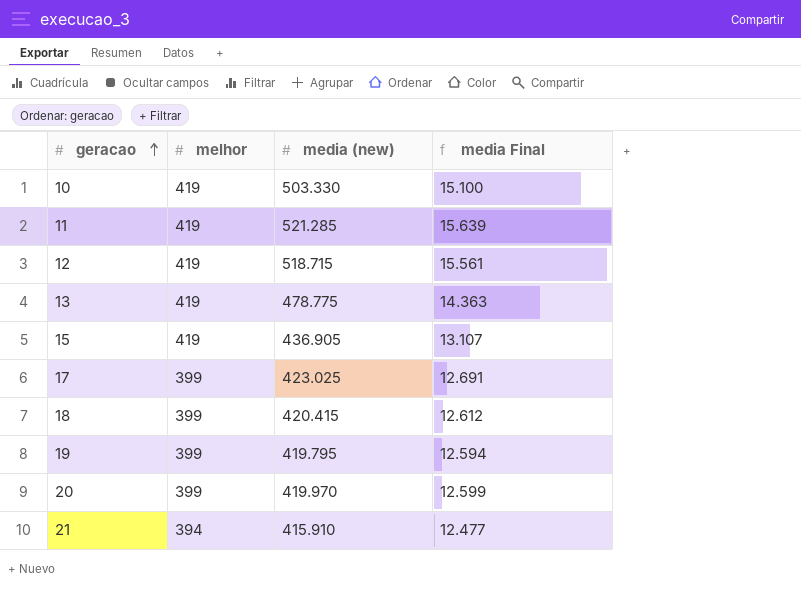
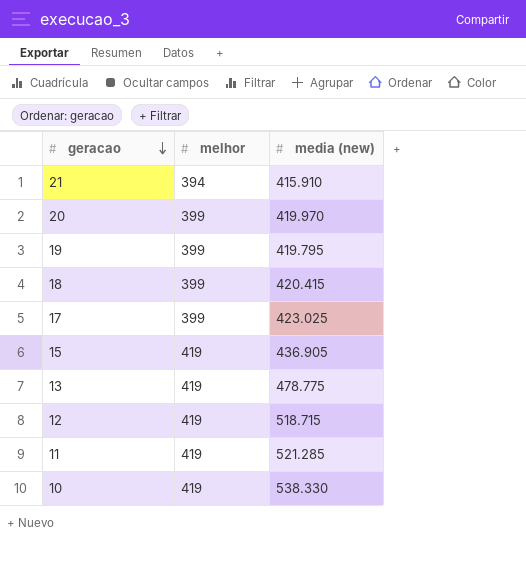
row order: geracao ascending -> geracao descending
column media Final | formula: [media (new)] * 0.03 -> none
10 | media (new): 503.330 -> 538.330

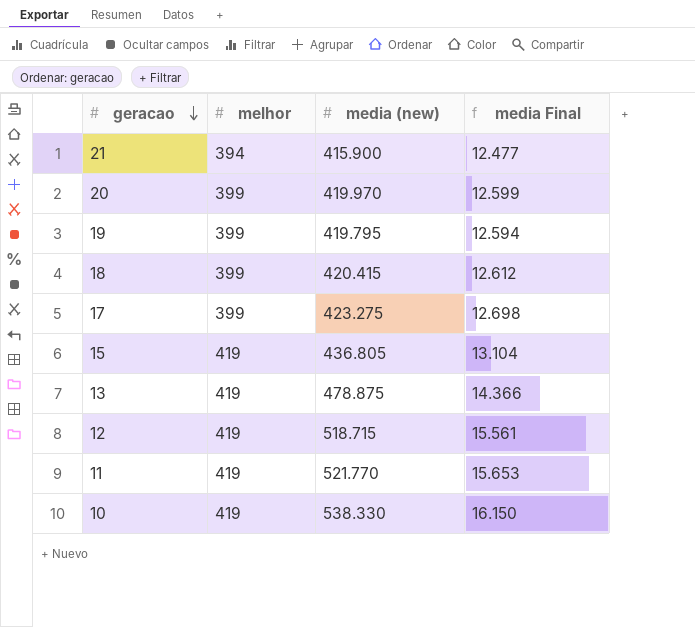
column media Final | formula: none -> [media (new)] * 0.03
21 | media (new): 415.910 -> 415.900
17 | media (new): 423.025 -> 423.275
15 | media (new): 436.905 -> 436.805
13 | media (new): 478.775 -> 478.875
11 | media (new): 521.285 -> 521.770

